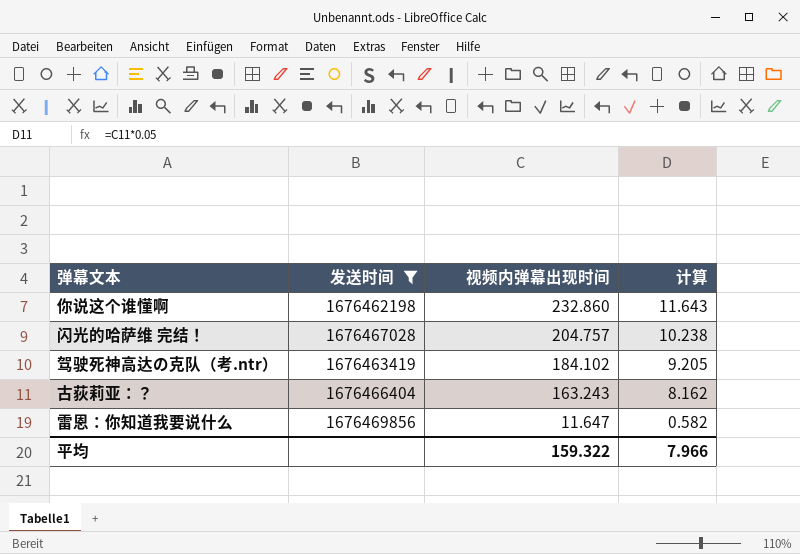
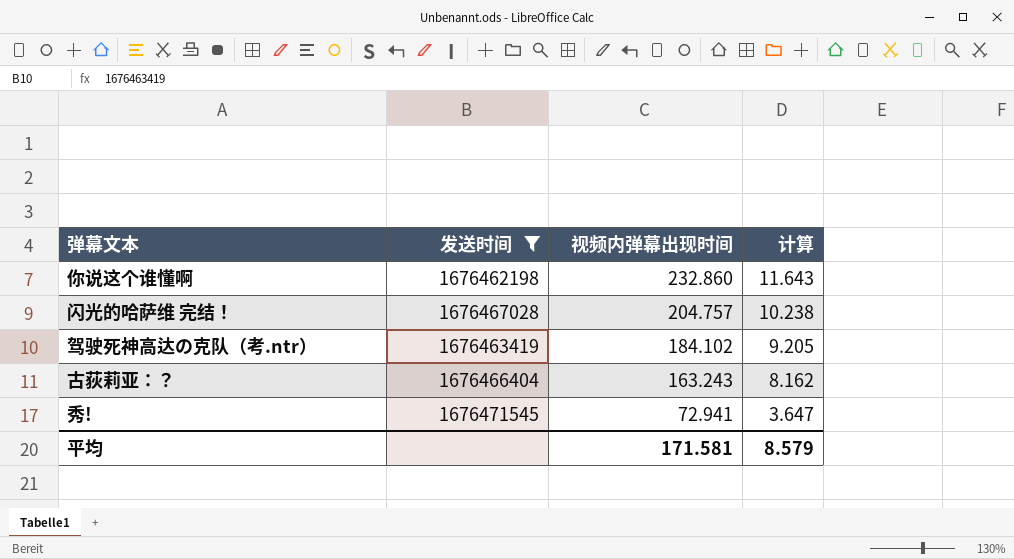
row 雷恩：你知道我要说什么: 1676469856 | 11.647 | 0.582 -> none
row 秀!: none -> 1676471545 | 72.941 | 3.647
平均 | 视频内弹幕出现时间: 159.322 -> 171.581
平均 | 计算: 7.966 -> 8.579

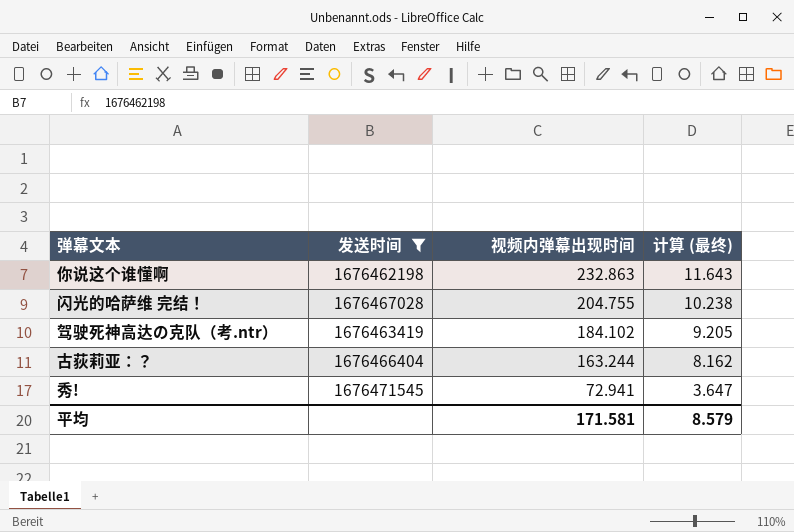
column name: 计算 -> 计算 (最终)
你说这个谁懂啊 | 视频内弹幕出现时间: 232.860 -> 232.863
闪光的哈萨维 完结！ | 视频内弹幕出现时间: 204.757 -> 204.755
古荻莉亚：？ | 视频内弹幕出现时间: 163.243 -> 163.244

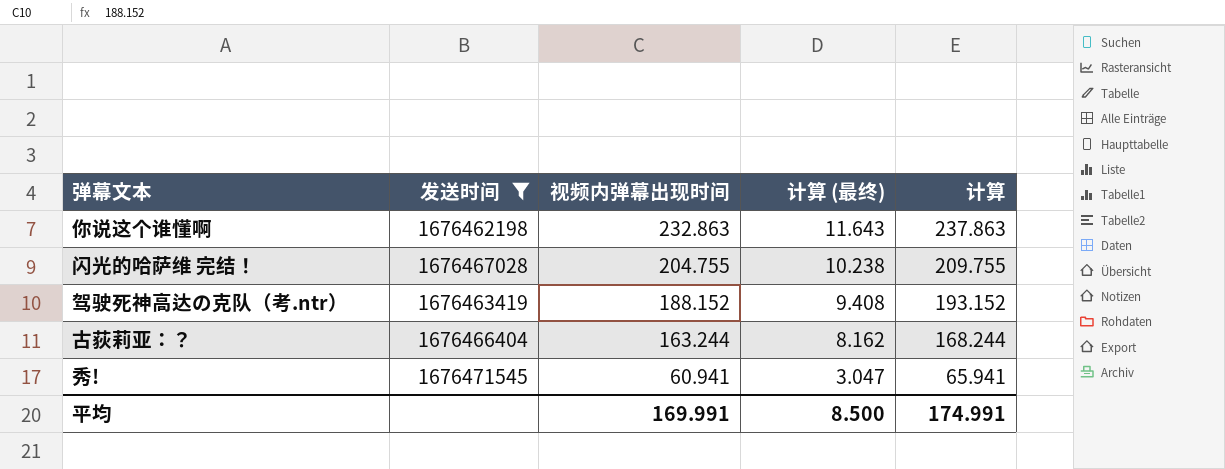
column 计算 | formula: none -> [视频内弹幕出现时间] + 5
驾驶死神高达の克队（考.ntr） | 视频内弹幕出现时间: 184.102 -> 188.152
驾驶死神高达の克队（考.ntr） | 计算 (最终): 9.205 -> 9.408
秀! | 视频内弹幕出现时间: 72.941 -> 60.941
秀! | 计算 (最终): 3.647 -> 3.047
平均 | 视频内弹幕出现时间: 171.581 -> 169.991
平均 | 计算 (最终): 8.579 -> 8.500

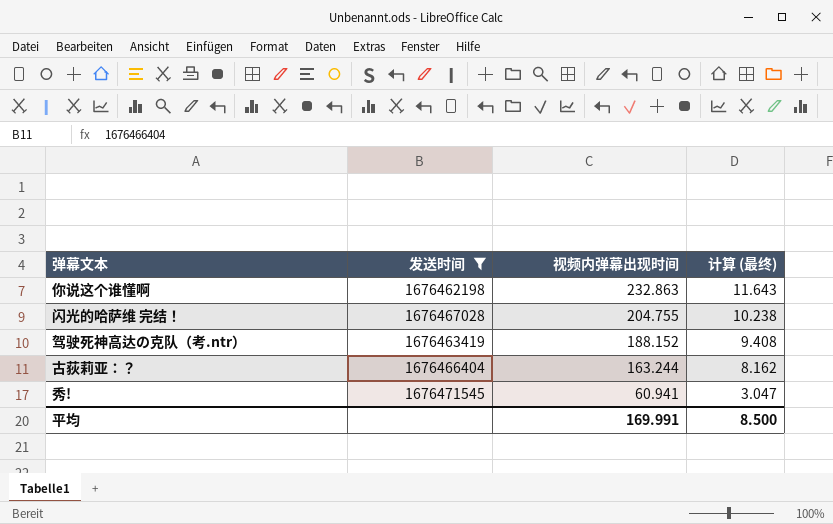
column 计算 | formula: [视频内弹幕出现时间] + 5 -> none

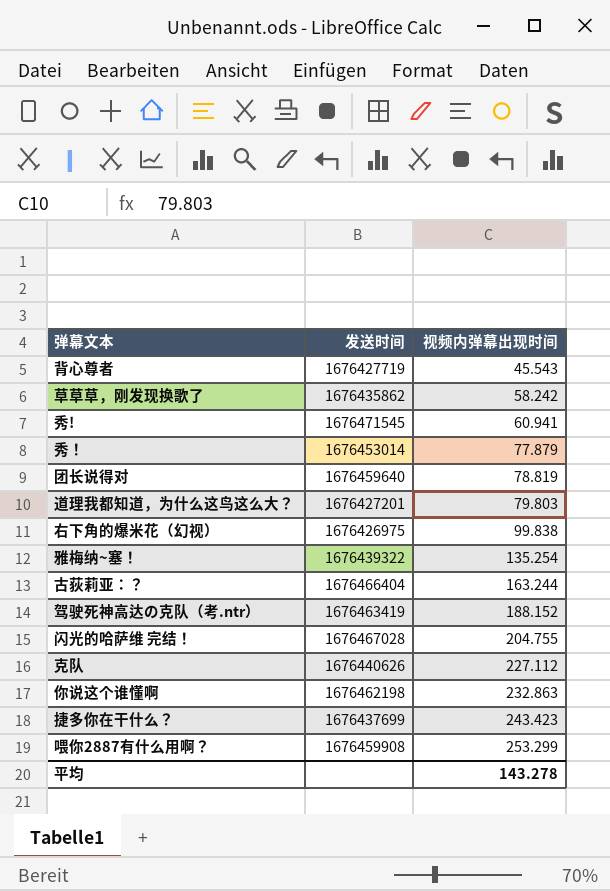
filter: 发送时间 >= 1676462198 -> none
row order: 视频内弹幕出现时间 descending -> 视频内弹幕出现时间 ascending
column 计算 (最终) | formula: [视频内弹幕出现时间] * 0.05 -> none
平均 | 视频内弹幕出现时间: 169.991 -> 143.278

